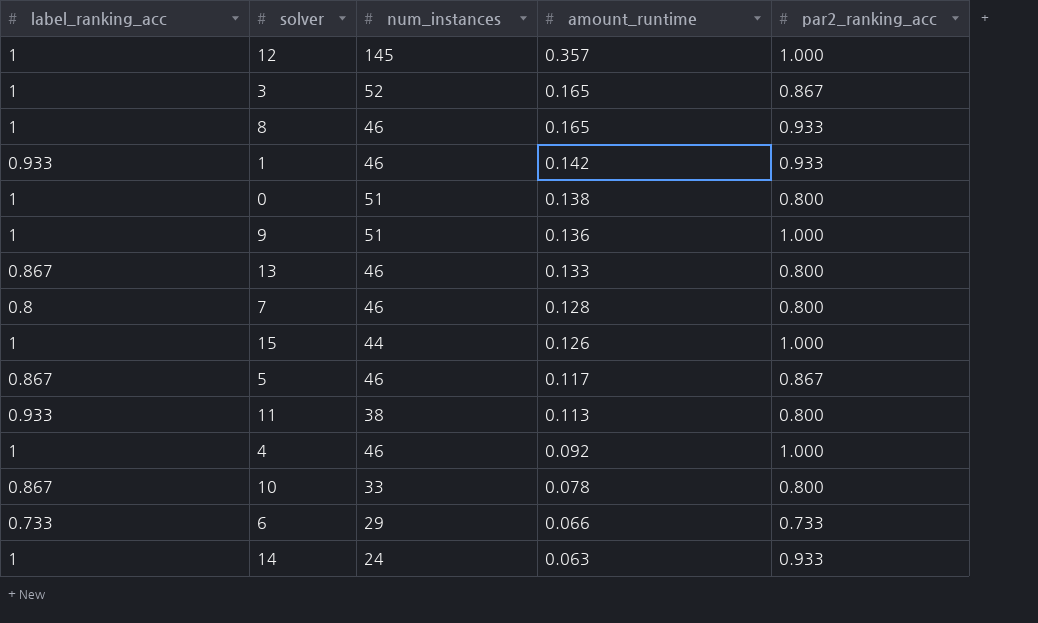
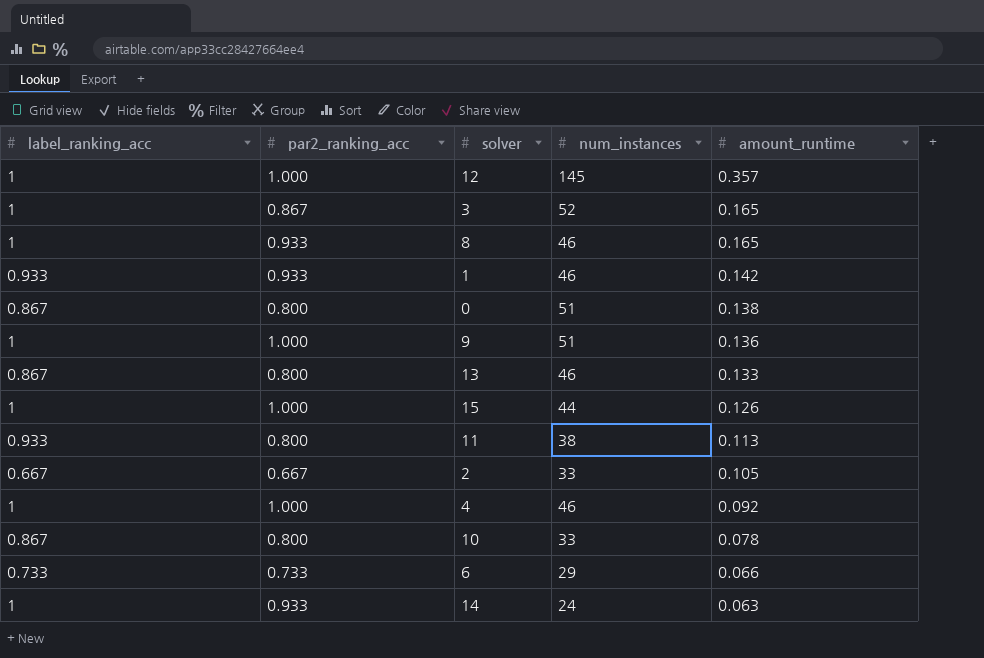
column par2_ranking_acc | position: 5 -> 2
row 7: 0.8 | 46 | 0.128 | 0.800 -> none
row 5: 0.867 | 46 | 0.117 | 0.867 -> none
0 | label_ranking_acc: 1 -> 0.867
row 2: none -> 0.667 | 0.667 | 33 | 0.105

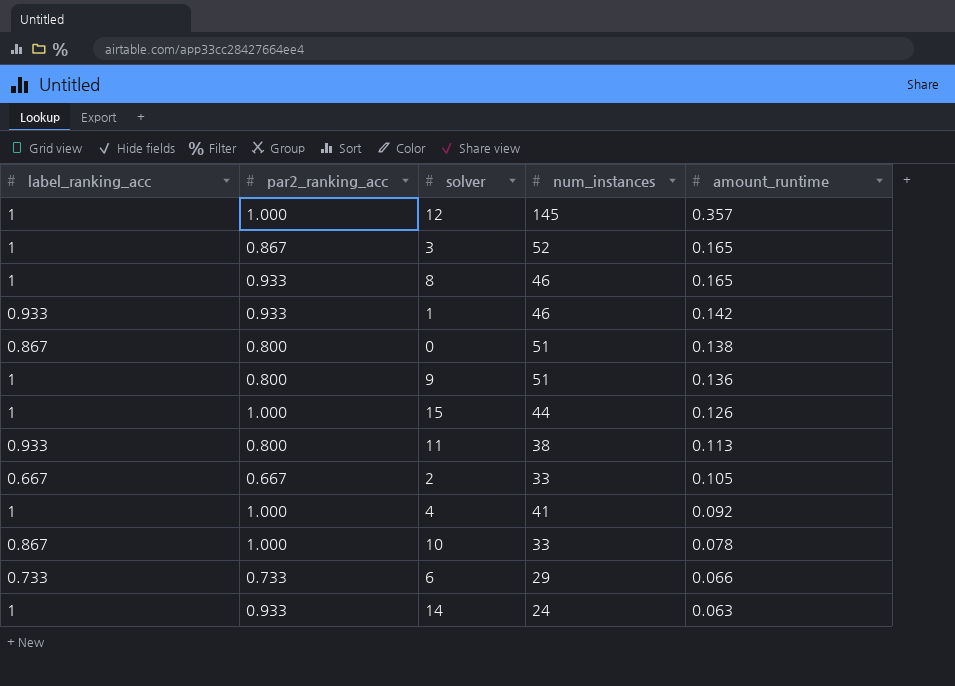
row 13: 0.867 | 0.800 | 46 | 0.133 -> none
9 | par2_ranking_acc: 1.000 -> 0.800
4 | num_instances: 46 -> 41
10 | par2_ranking_acc: 0.800 -> 1.000

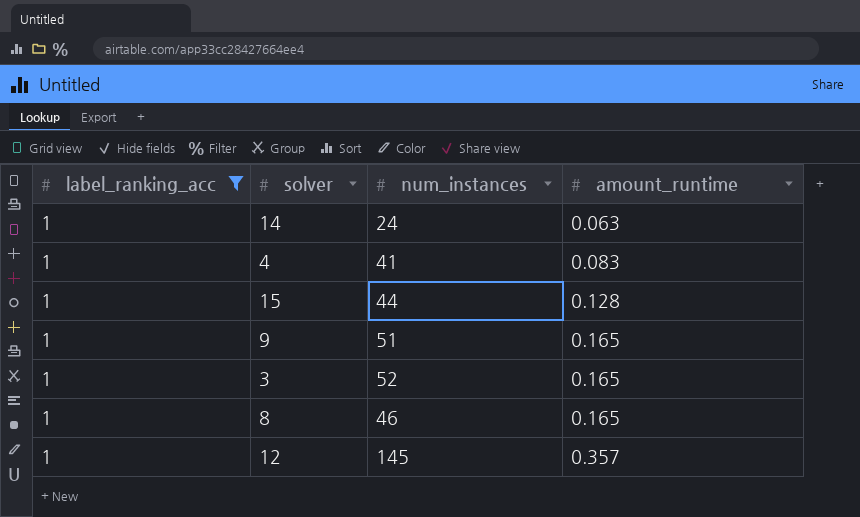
filter: none -> label_ranking_acc = 1
row order: amount_runtime descending -> amount_runtime ascending
column par2_ranking_acc | position: 2 -> none
4 | amount_runtime: 0.092 -> 0.083
15 | amount_runtime: 0.126 -> 0.128
9 | amount_runtime: 0.136 -> 0.165

